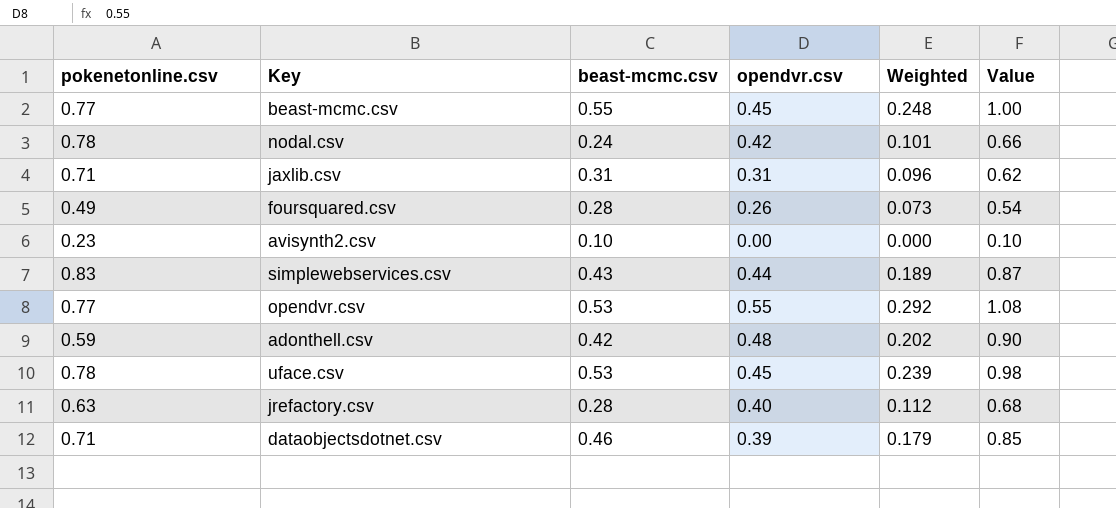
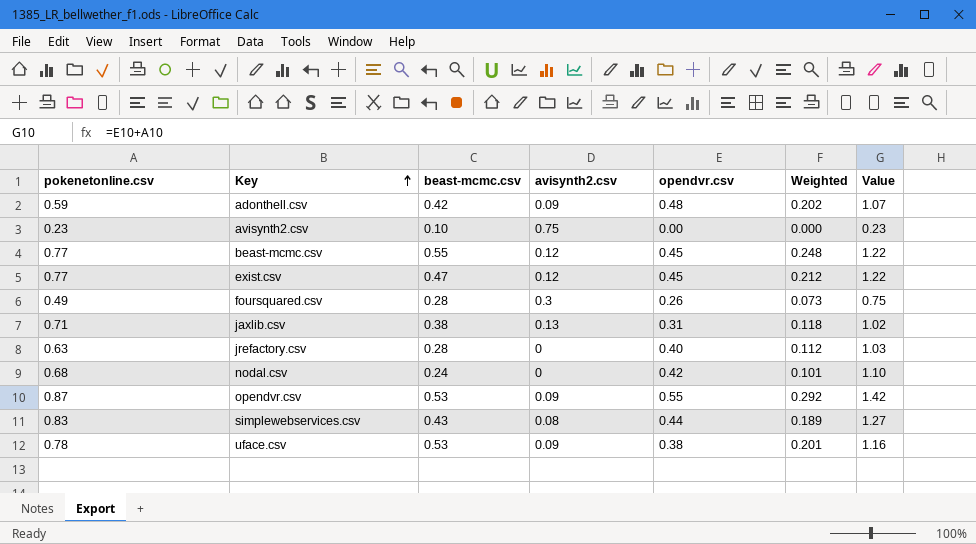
row order: none -> Key ascending
column avisynth2.csv | position: none -> 4
column Value | formula: [beast-mcmc.csv] + [opendvr.csv] -> [pokenetonline.csv] + [opendvr.csv]
row dataobjectsdotnet.csv: 0.71 | 0.46 | 0.39 | 0.179 | 0.85 -> none
row exist.csv: none -> 0.77 | 0.47 | 0.12 | 0.45 | 0.212 | 1.22
jaxlib.csv | beast-mcmc.csv: 0.31 -> 0.38
jaxlib.csv | Weighted: 0.096 -> 0.118
nodal.csv | pokenetonline.csv: 0.78 -> 0.68
opendvr.csv | pokenetonline.csv: 0.77 -> 0.87
uface.csv | opendvr.csv: 0.45 -> 0.38
uface.csv | Weighted: 0.239 -> 0.201

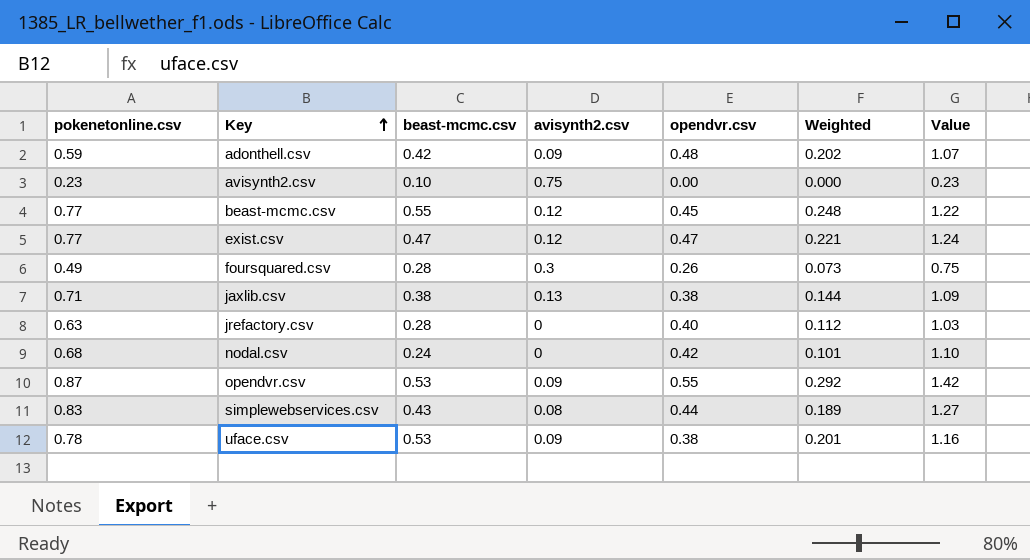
exist.csv | opendvr.csv: 0.45 -> 0.47
exist.csv | Weighted: 0.212 -> 0.221
exist.csv | Value: 1.22 -> 1.24
jaxlib.csv | opendvr.csv: 0.31 -> 0.38
jaxlib.csv | Weighted: 0.118 -> 0.144
jaxlib.csv | Value: 1.02 -> 1.09

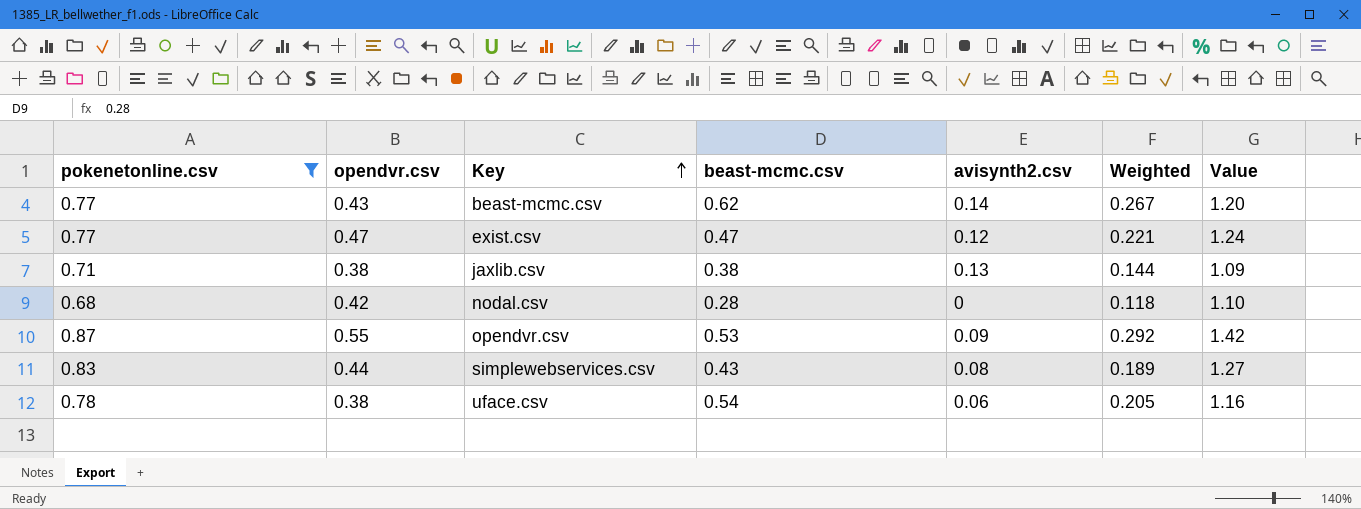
filter: none -> pokenetonline.csv >= 0.68
column opendvr.csv | position: 5 -> 2
beast-mcmc.csv | opendvr.csv: 0.45 -> 0.43
beast-mcmc.csv | beast-mcmc.csv: 0.55 -> 0.62
beast-mcmc.csv | avisynth2.csv: 0.12 -> 0.14
beast-mcmc.csv | Weighted: 0.248 -> 0.267
beast-mcmc.csv | Value: 1.22 -> 1.20
nodal.csv | beast-mcmc.csv: 0.24 -> 0.28
nodal.csv | Weighted: 0.101 -> 0.118
uface.csv | beast-mcmc.csv: 0.53 -> 0.54
uface.csv | avisynth2.csv: 0.09 -> 0.06
uface.csv | Weighted: 0.201 -> 0.205

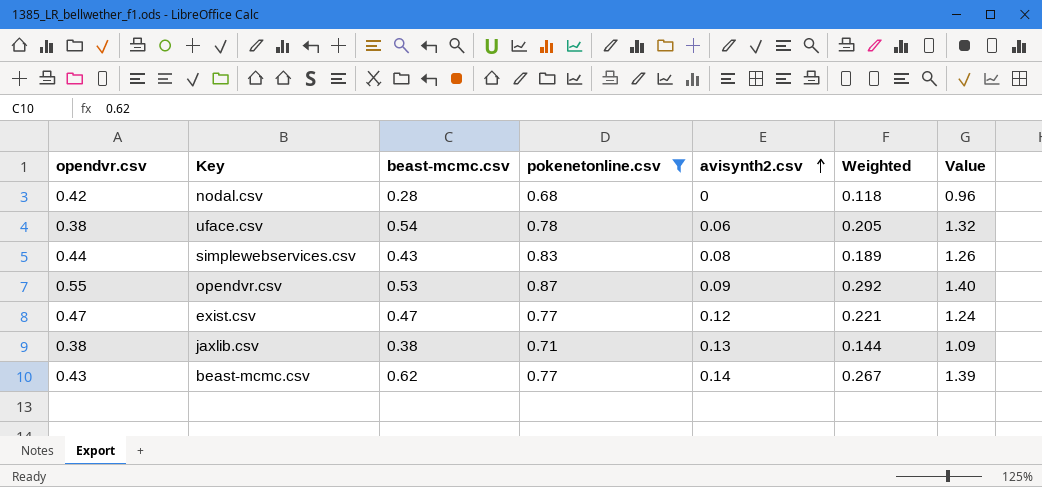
row order: Key ascending -> avisynth2.csv ascending
column pokenetonline.csv | position: 1 -> 4
column Value | formula: [pokenetonline.csv] + [opendvr.csv] -> [beast-mcmc.csv] + [pokenetonline.csv]

